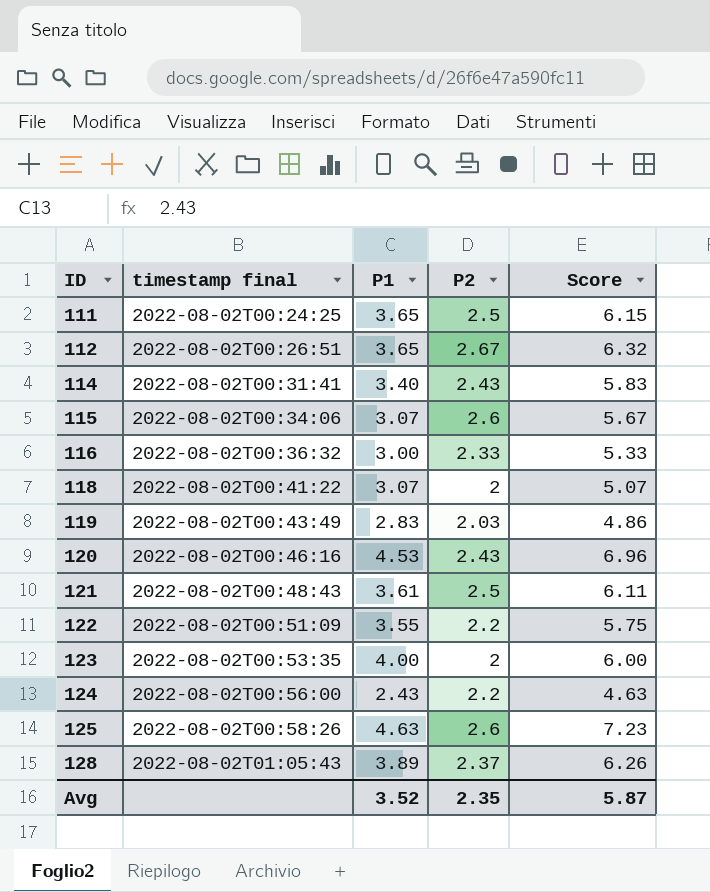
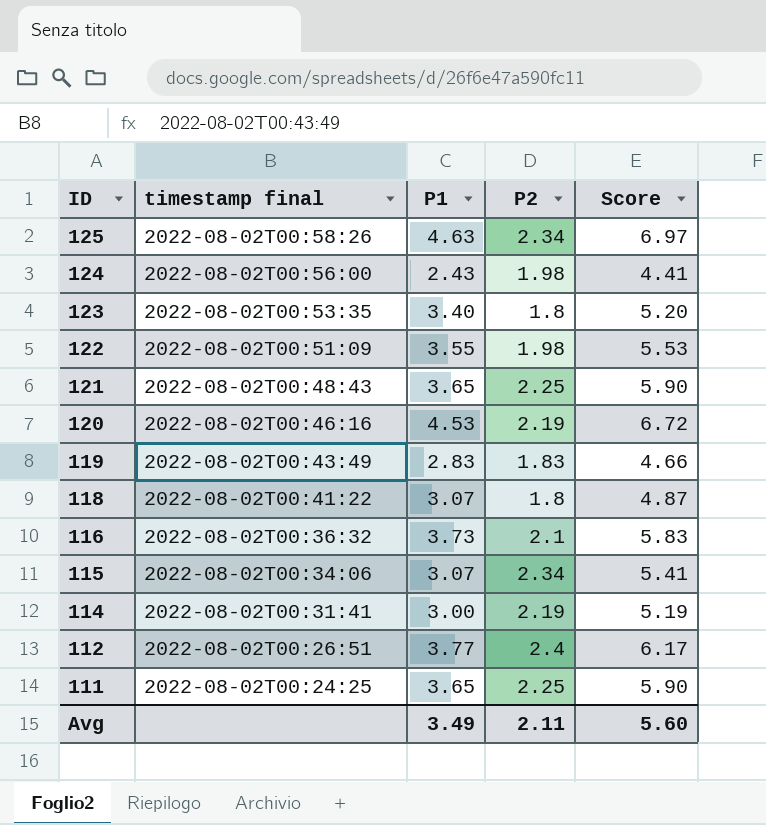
row order: ID ascending -> ID descending
row 128: 2022-08-02T01:05:43 | 3.89 | 2.37 | 6.26 -> none
125 | P2: 2.6 -> 2.34
125 | Score: 7.23 -> 6.97
124 | P2: 2.2 -> 1.98
124 | Score: 4.63 -> 4.41
123 | P1: 4.00 -> 3.40
123 | P2: 2 -> 1.8
123 | Score: 6.00 -> 5.20
122 | P2: 2.2 -> 1.98
122 | Score: 5.75 -> 5.53
121 | P1: 3.61 -> 3.65
121 | P2: 2.5 -> 2.25
121 | Score: 6.11 -> 5.90
120 | P2: 2.43 -> 2.19
120 | Score: 6.96 -> 6.72
119 | P2: 2.03 -> 1.83
119 | Score: 4.86 -> 4.66
118 | P2: 2 -> 1.8
118 | Score: 5.07 -> 4.87
116 | P1: 3.00 -> 3.73
116 | P2: 2.33 -> 2.1
116 | Score: 5.33 -> 5.83
115 | P2: 2.6 -> 2.34
115 | Score: 5.67 -> 5.41
114 | P1: 3.40 -> 3.00
114 | P2: 2.43 -> 2.19
114 | Score: 5.83 -> 5.19
112 | P1: 3.65 -> 3.77
112 | P2: 2.67 -> 2.4
112 | Score: 6.32 -> 6.17
111 | P2: 2.5 -> 2.25
111 | Score: 6.15 -> 5.90
Avg | P1: 3.52 -> 3.49
Avg | P2: 2.35 -> 2.11
Avg | Score: 5.87 -> 5.60

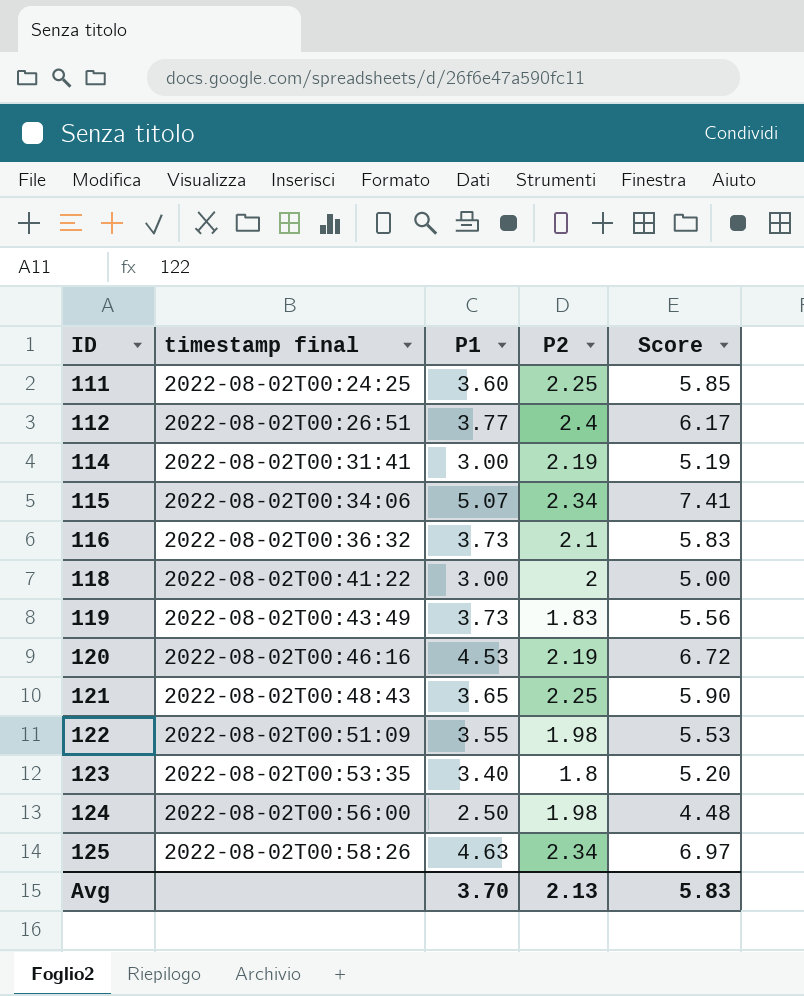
row order: ID descending -> ID ascending
111 | P1: 3.65 -> 3.60
111 | Score: 5.90 -> 5.85
115 | P1: 3.07 -> 5.07
115 | Score: 5.41 -> 7.41
118 | P1: 3.07 -> 3.00
118 | P2: 1.8 -> 2
118 | Score: 4.87 -> 5.00
119 | P1: 2.83 -> 3.73
119 | Score: 4.66 -> 5.56
124 | P1: 2.43 -> 2.50
124 | Score: 4.41 -> 4.48
Avg | P1: 3.49 -> 3.70
Avg | P2: 2.11 -> 2.13
Avg | Score: 5.60 -> 5.83

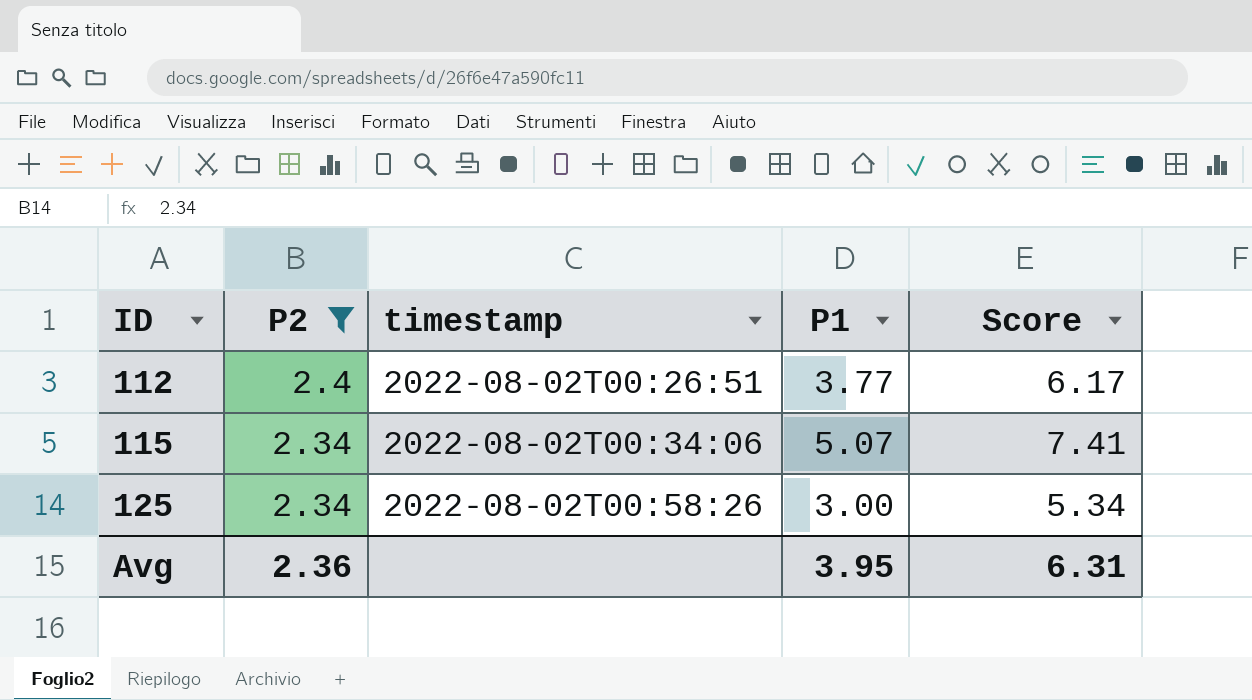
filter: none -> P2 >= 2.34
column P2 | position: 4 -> 2
column name: timestamp final -> timestamp
125 | P1: 4.63 -> 3.00
125 | Score: 6.97 -> 5.34
Avg | P2: 2.13 -> 2.36
Avg | P1: 3.70 -> 3.95
Avg | Score: 5.83 -> 6.31

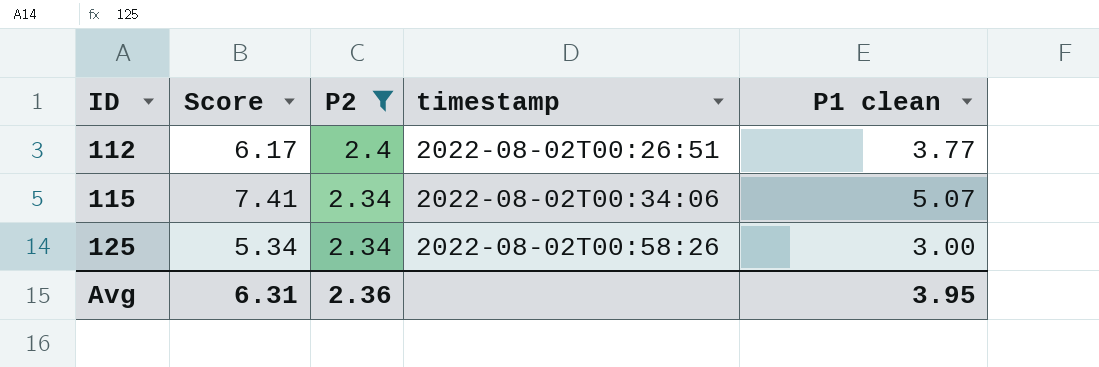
column Score | position: 5 -> 2
column name: P1 -> P1 clean

